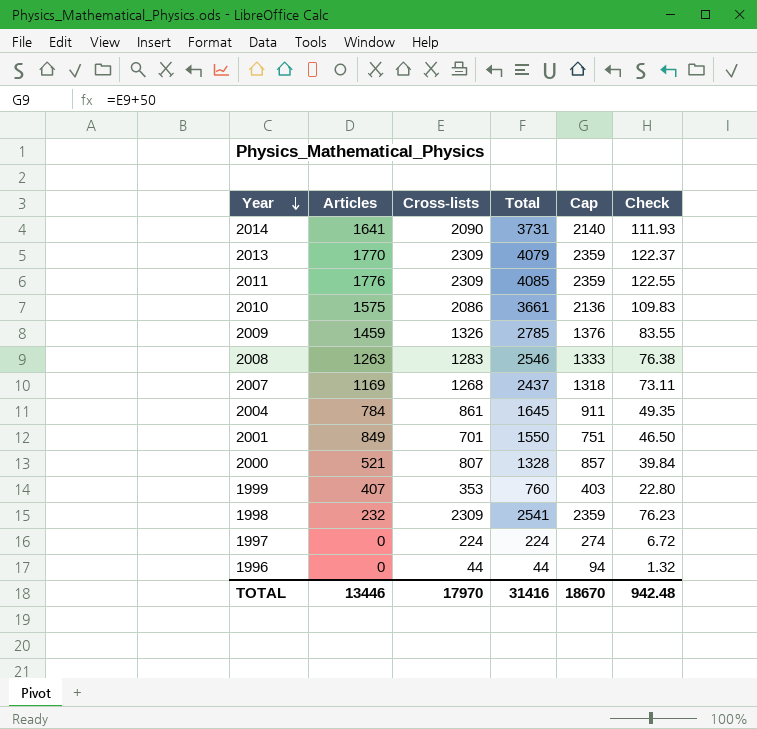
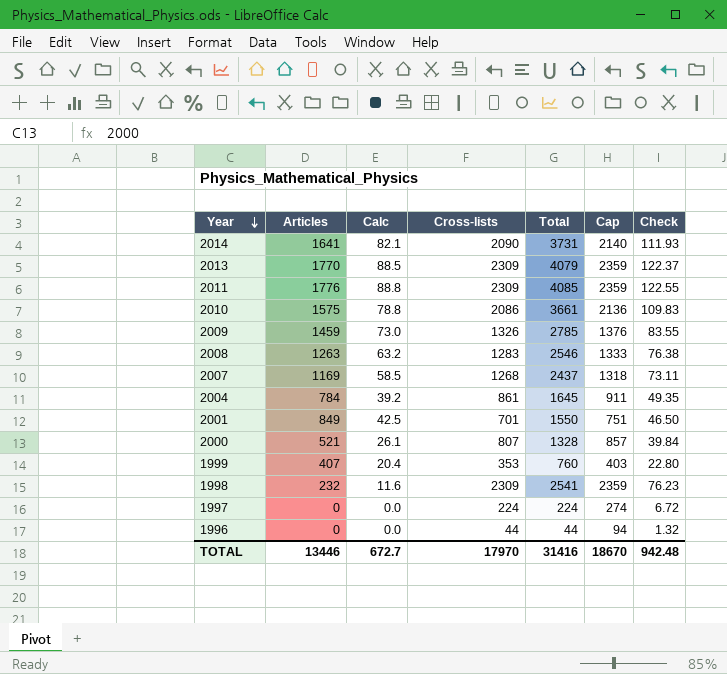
column Calc | formula: none -> [Articles] * 0.05

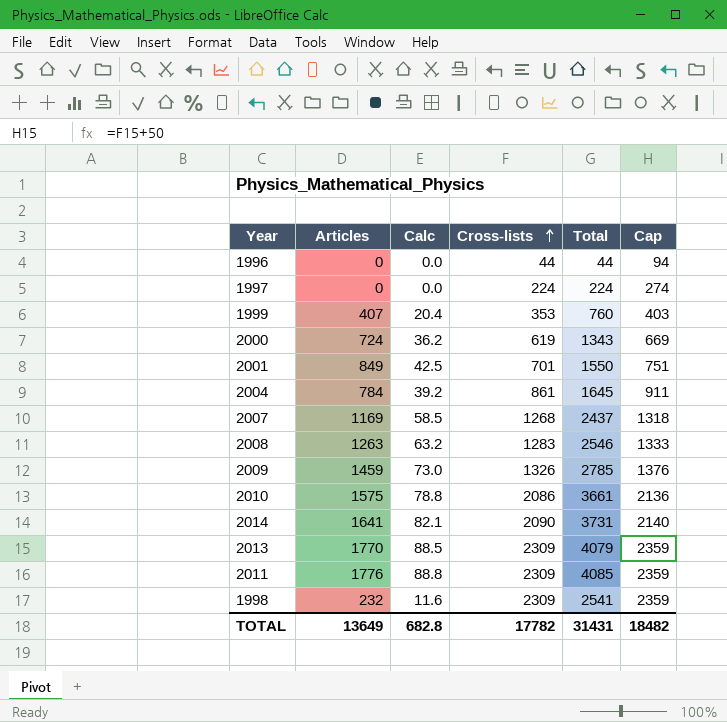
row order: Year descending -> Cross-lists ascending
column Check | formula: [Total] * 0.03 -> none
2000 | Articles: 521 -> 724
2000 | Calc: 26.1 -> 36.2
2000 | Cross-lists: 807 -> 619
2000 | Total: 1328 -> 1343
2000 | Cap: 857 -> 669
TOTAL | Articles: 13446 -> 13649
TOTAL | Calc: 672.7 -> 682.8
TOTAL | Cross-lists: 17970 -> 17782
TOTAL | Total: 31416 -> 31431
TOTAL | Cap: 18670 -> 18482

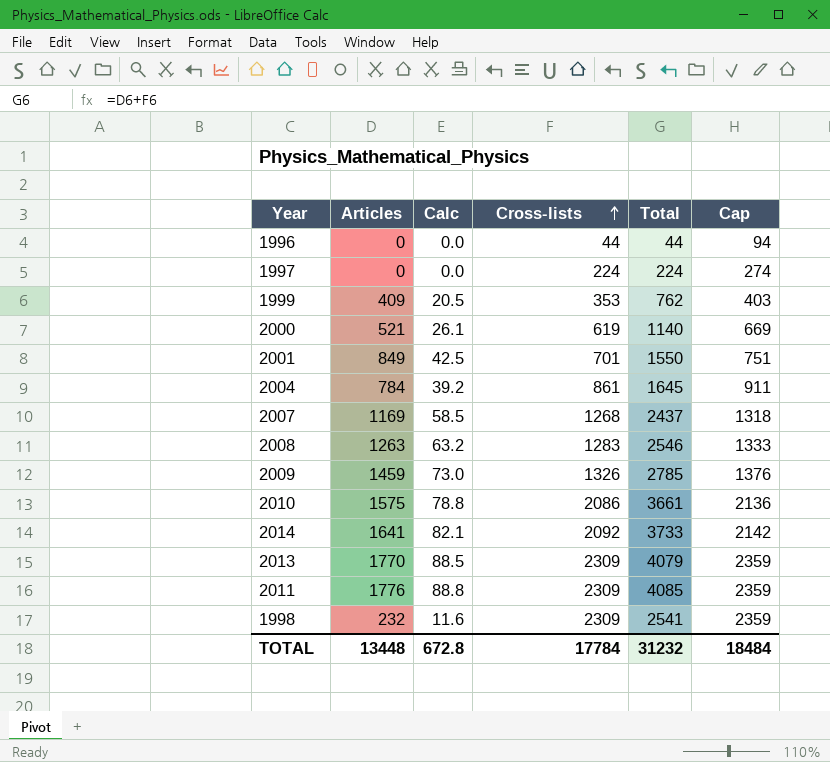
1999 | Articles: 407 -> 409
1999 | Calc: 20.4 -> 20.5
1999 | Total: 760 -> 762
2000 | Articles: 724 -> 521
2000 | Calc: 36.2 -> 26.1
2000 | Total: 1343 -> 1140
2014 | Cross-lists: 2090 -> 2092
2014 | Total: 3731 -> 3733
2014 | Cap: 2140 -> 2142
TOTAL | Articles: 13649 -> 13448
TOTAL | Calc: 682.8 -> 672.8
TOTAL | Cross-lists: 17782 -> 17784
TOTAL | Total: 31431 -> 31232
TOTAL | Cap: 18482 -> 18484

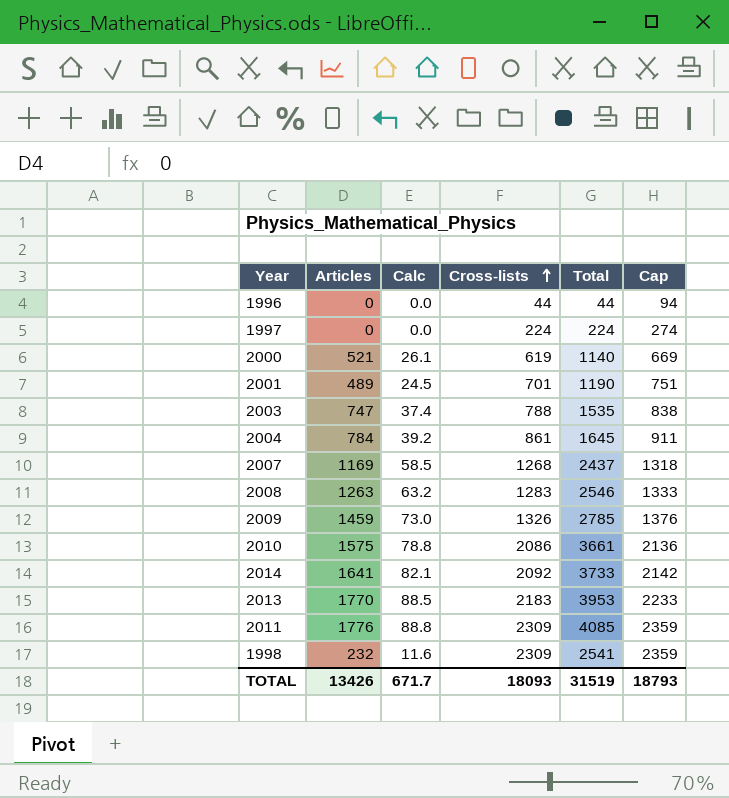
row 1999: 409 | 20.5 | 353 | 762 | 403 -> none
2001 | Articles: 849 -> 489
2001 | Calc: 42.5 -> 24.5
2001 | Total: 1550 -> 1190
row 2003: none -> 747 | 37.4 | 788 | 1535 | 838
2013 | Cross-lists: 2309 -> 2183
2013 | Total: 4079 -> 3953
2013 | Cap: 2359 -> 2233
TOTAL | Articles: 13448 -> 13426
TOTAL | Calc: 672.8 -> 671.7
TOTAL | Cross-lists: 17784 -> 18093
TOTAL | Total: 31232 -> 31519
TOTAL | Cap: 18484 -> 18793

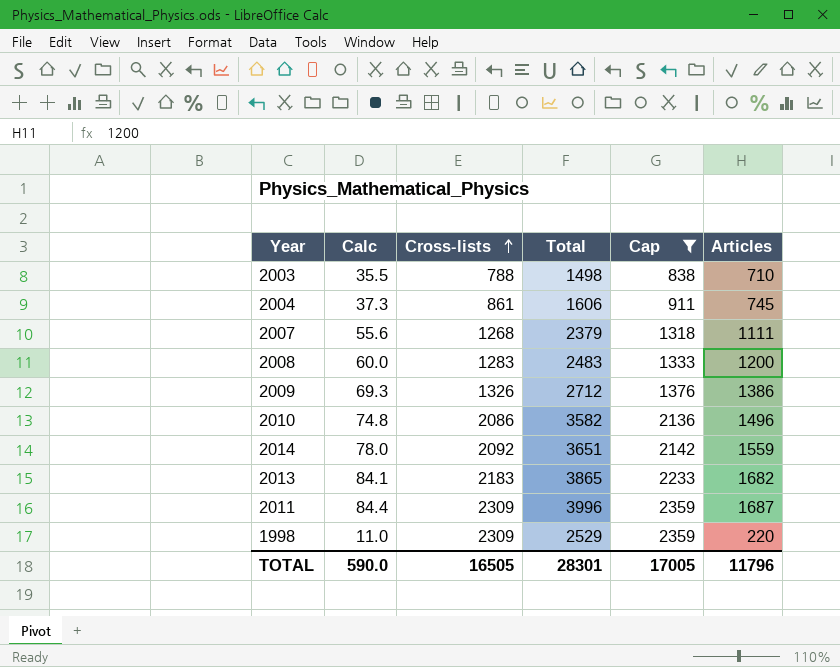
filter: none -> Cap >= 838
column Articles | position: 2 -> 6
2003 | Calc: 37.4 -> 35.5
2003 | Total: 1535 -> 1498
2003 | Articles: 747 -> 710
2004 | Calc: 39.2 -> 37.3
2004 | Total: 1645 -> 1606
2004 | Articles: 784 -> 745
2007 | Calc: 58.5 -> 55.6
2007 | Total: 2437 -> 2379
2007 | Articles: 1169 -> 1111
2008 | Calc: 63.2 -> 60.0
2008 | Total: 2546 -> 2483
2008 | Articles: 1263 -> 1200
2009 | Calc: 73.0 -> 69.3
2009 | Total: 2785 -> 2712
2009 | Articles: 1459 -> 1386
2010 | Calc: 78.8 -> 74.8
2010 | Total: 3661 -> 3582
2010 | Articles: 1575 -> 1496
2014 | Calc: 82.1 -> 78.0
2014 | Total: 3733 -> 3651
2014 | Articles: 1641 -> 1559
2013 | Calc: 88.5 -> 84.1
2013 | Total: 3953 -> 3865
2013 | Articles: 1770 -> 1682
2011 | Calc: 88.8 -> 84.4
2011 | Total: 4085 -> 3996
2011 | Articles: 1776 -> 1687
1998 | Calc: 11.6 -> 11.0
1998 | Total: 2541 -> 2529
1998 | Articles: 232 -> 220
TOTAL | Calc: 671.7 -> 590.0
TOTAL | Cross-lists: 18093 -> 16505
TOTAL | Total: 31519 -> 28301
TOTAL | Cap: 18793 -> 17005
TOTAL | Articles: 13426 -> 11796

